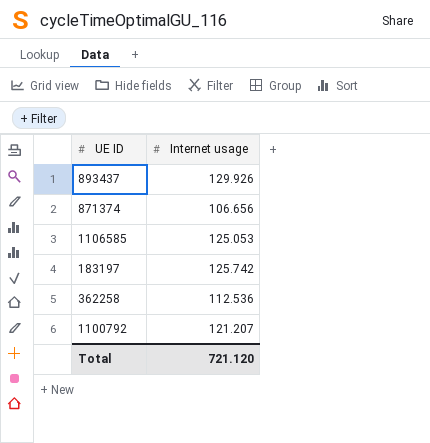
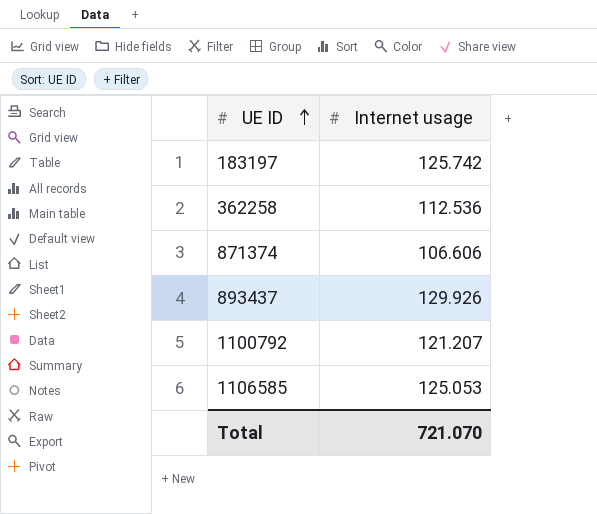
row order: none -> UE ID ascending
871374 | Internet usage: 106.656 -> 106.606
Total | Internet usage: 721.120 -> 721.070

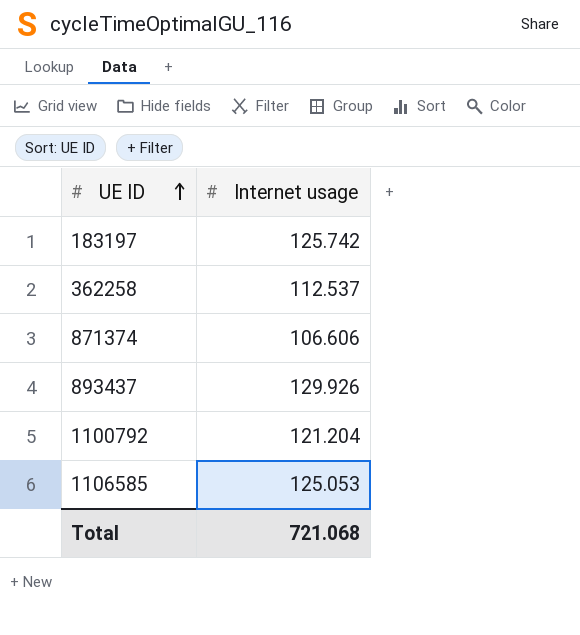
362258 | Internet usage: 112.536 -> 112.537
1100792 | Internet usage: 121.207 -> 121.204
Total | Internet usage: 721.070 -> 721.068

